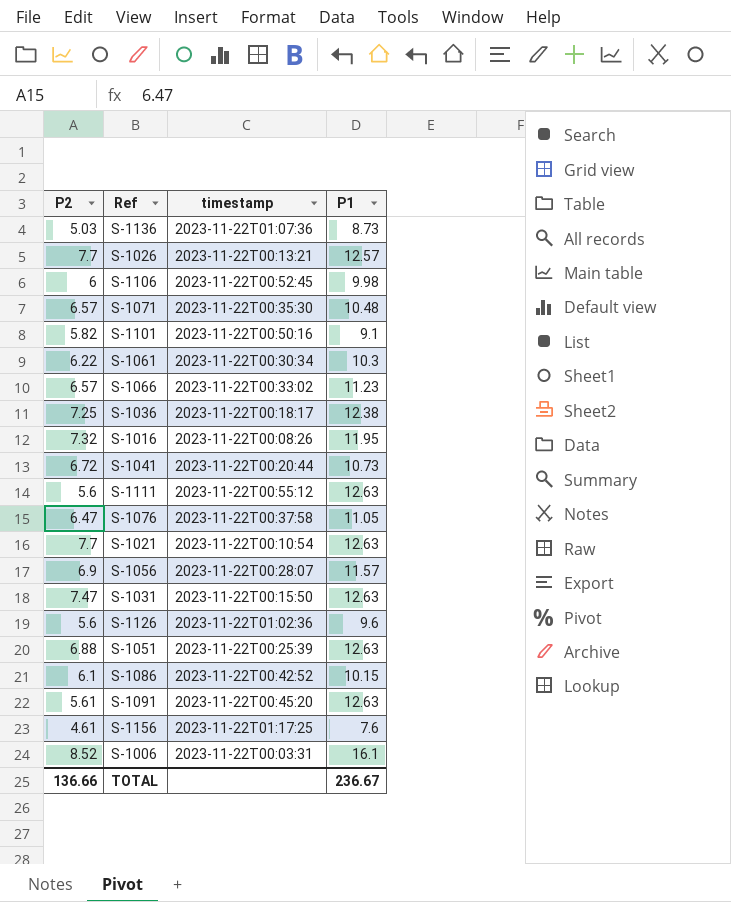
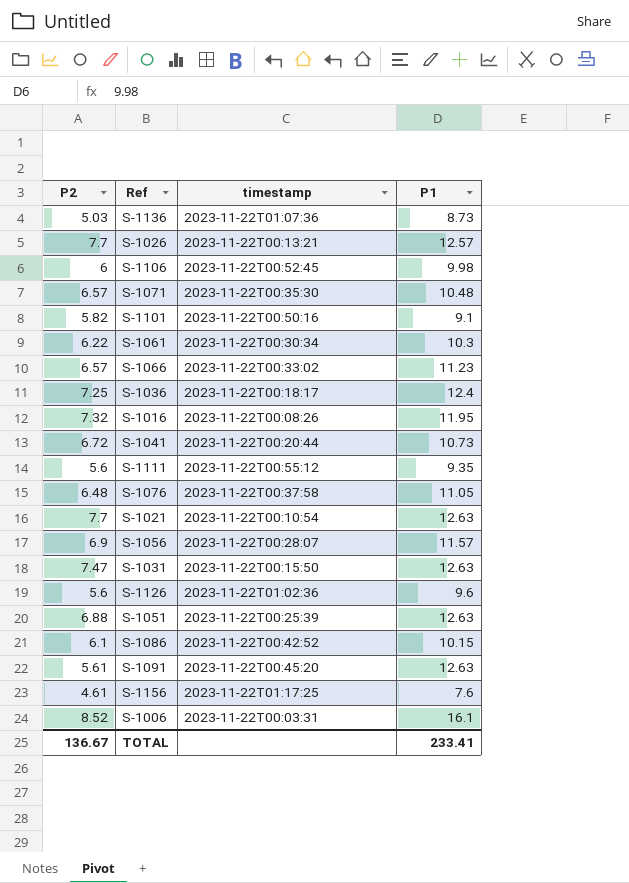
S-1036 | P1: 12.38 -> 12.4
S-1111 | P1: 12.63 -> 9.35
S-1076 | P2: 6.47 -> 6.48
TOTAL | P2: 136.66 -> 136.67
TOTAL | P1: 236.67 -> 233.41

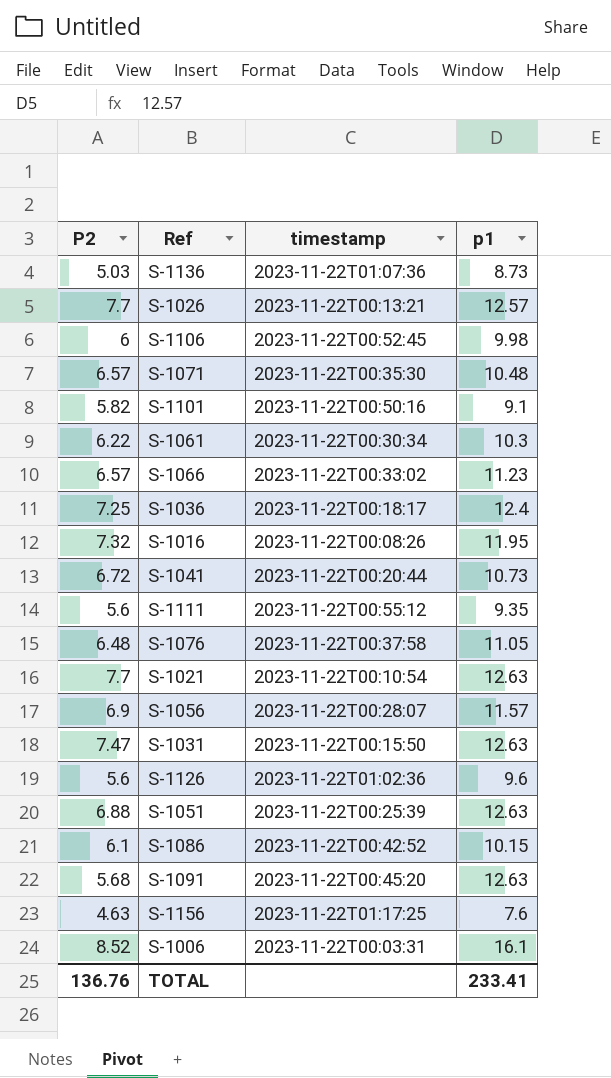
column name: P1 -> p1
S-1091 | P2: 5.61 -> 5.68
S-1156 | P2: 4.61 -> 4.63
TOTAL | P2: 136.67 -> 136.76

